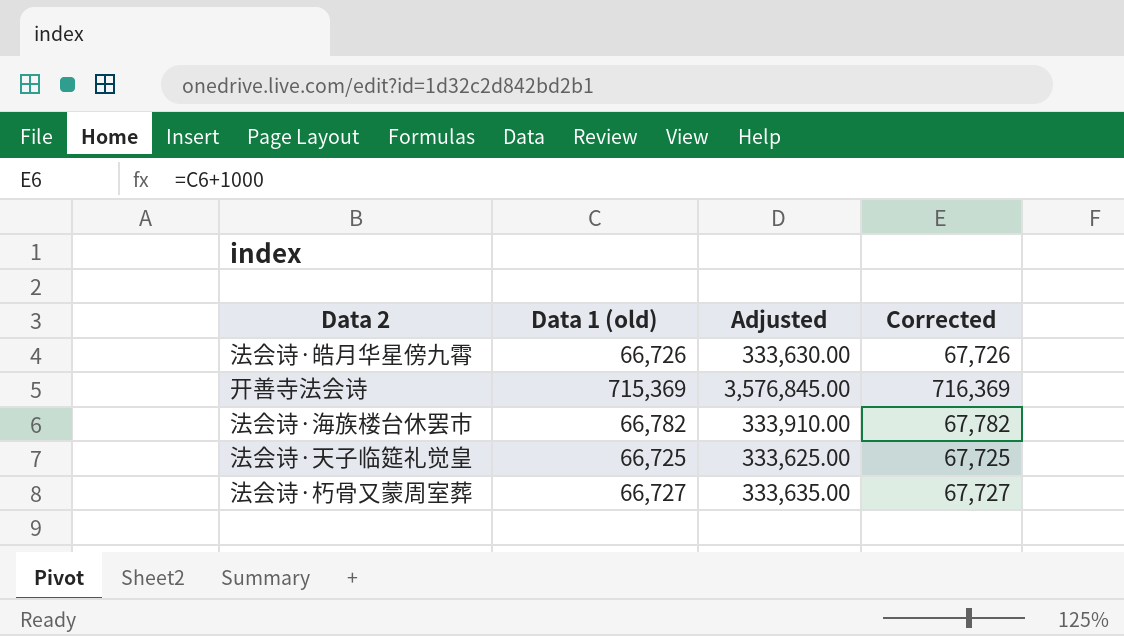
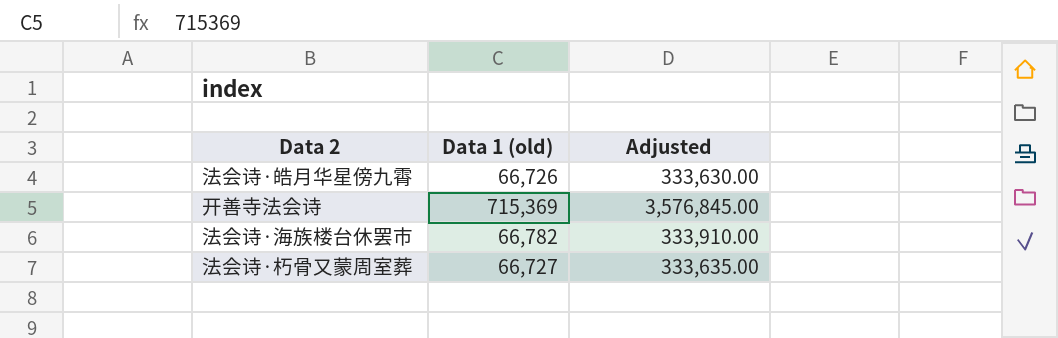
column Corrected | formula: [Data 1 (old)] + 1000 -> none
row 法会诗·天子临筵礼觉皇: 66,725 | 333,625.00 | 67,725 -> none

